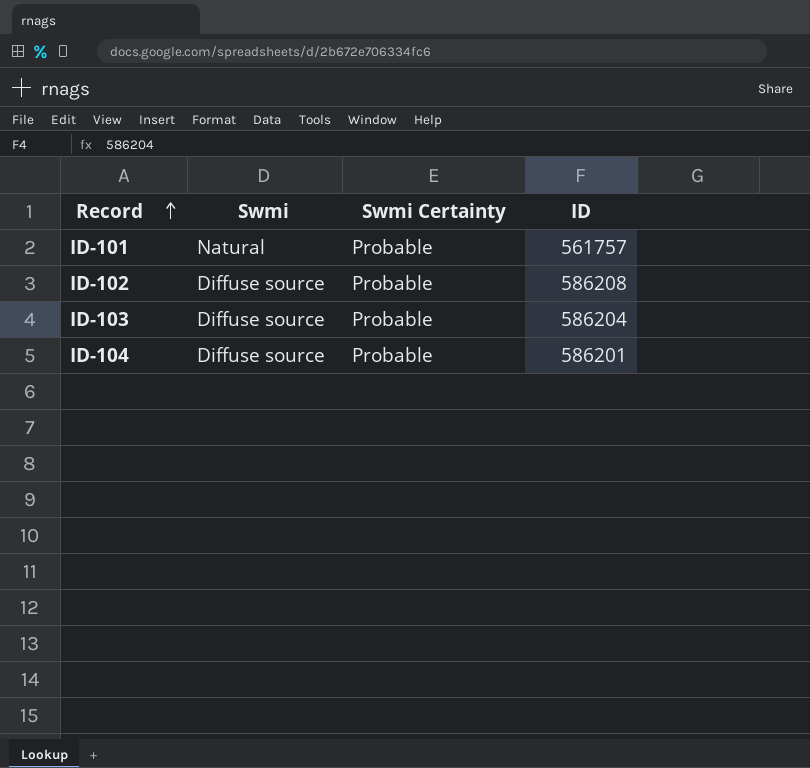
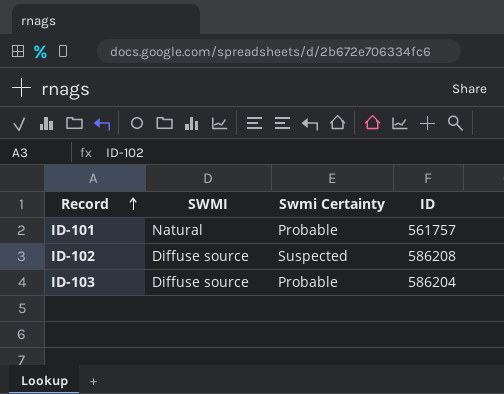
column name: Swmi -> SWMI
row ID-104: Diffuse source | Probable | 586201 -> none
ID-102 | Swmi Certainty: Probable -> Suspected

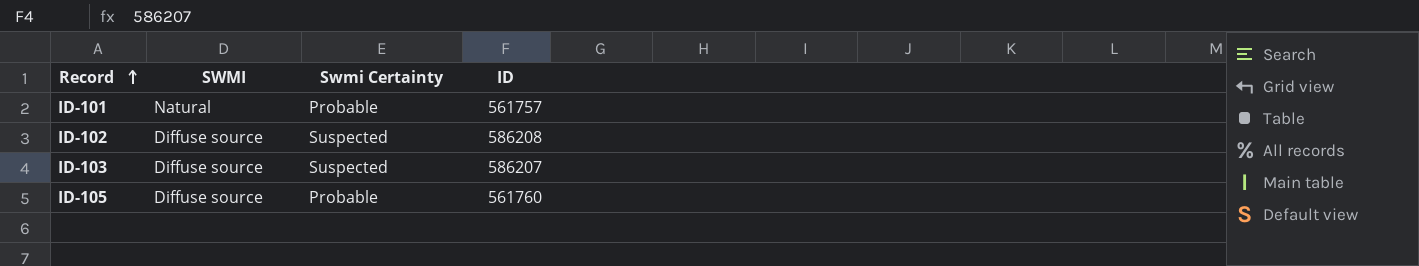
ID-103 | Swmi Certainty: Probable -> Suspected
ID-103 | ID: 586204 -> 586207
row ID-105: none -> Diffuse source | Probable | 561760

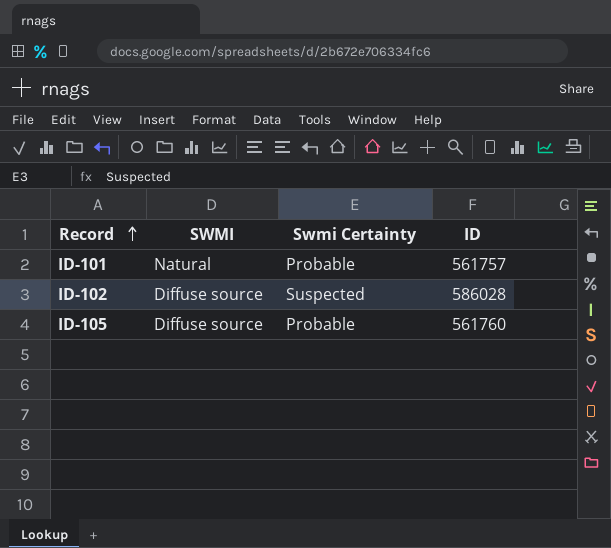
row ID-103: Diffuse source | Suspected | 586207 -> none
ID-102 | ID: 586208 -> 586028

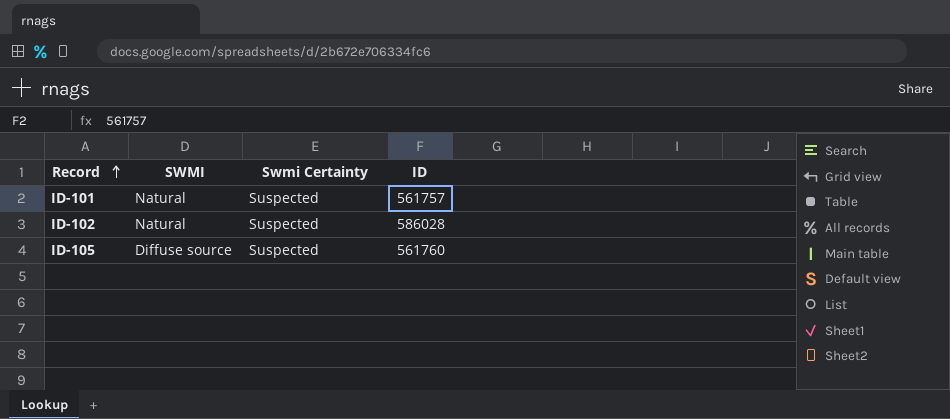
ID-101 | Swmi Certainty: Probable -> Suspected
ID-102 | SWMI: Diffuse source -> Natural
ID-105 | Swmi Certainty: Probable -> Suspected

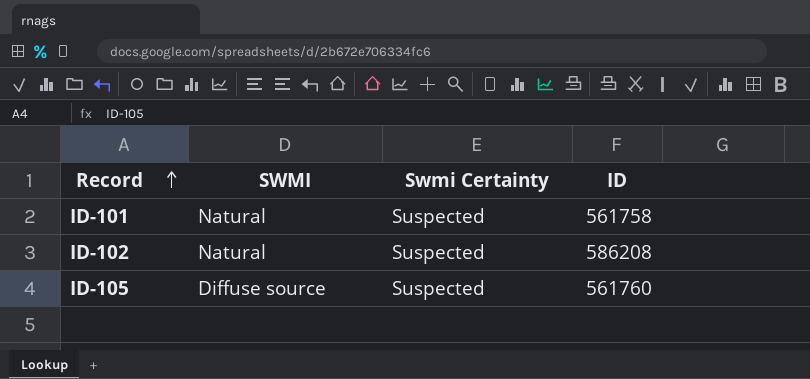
ID-101 | ID: 561757 -> 561758
ID-102 | ID: 586028 -> 586208

